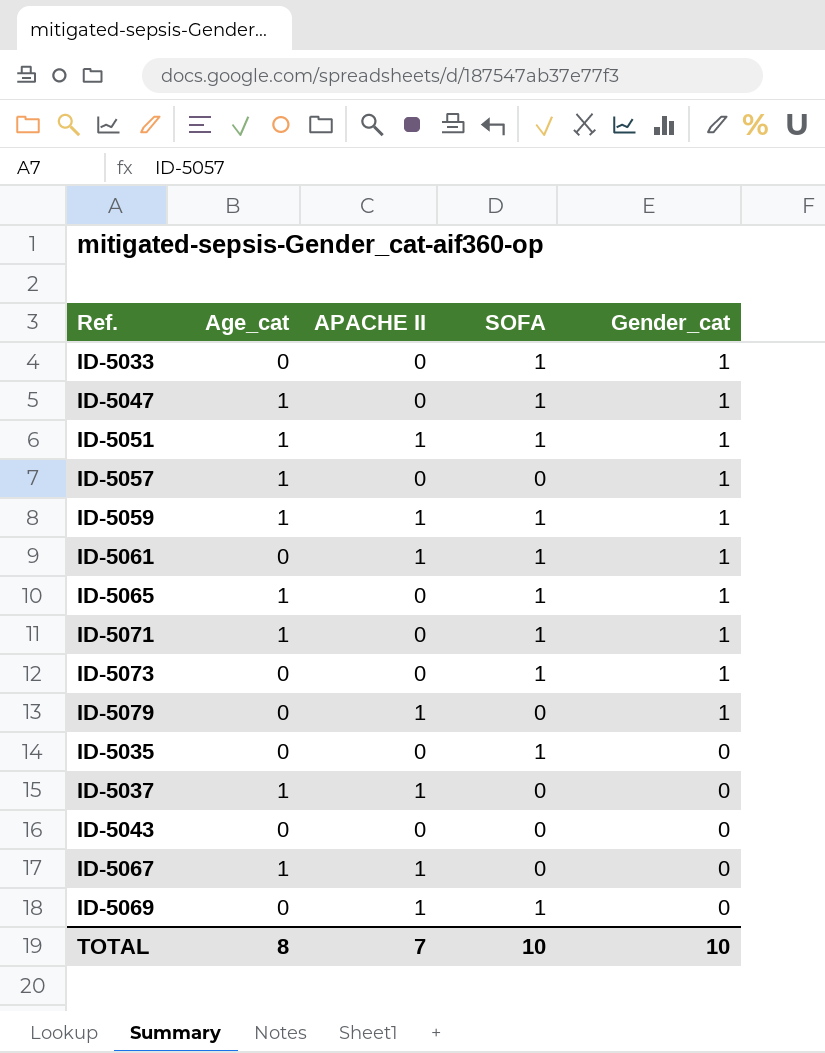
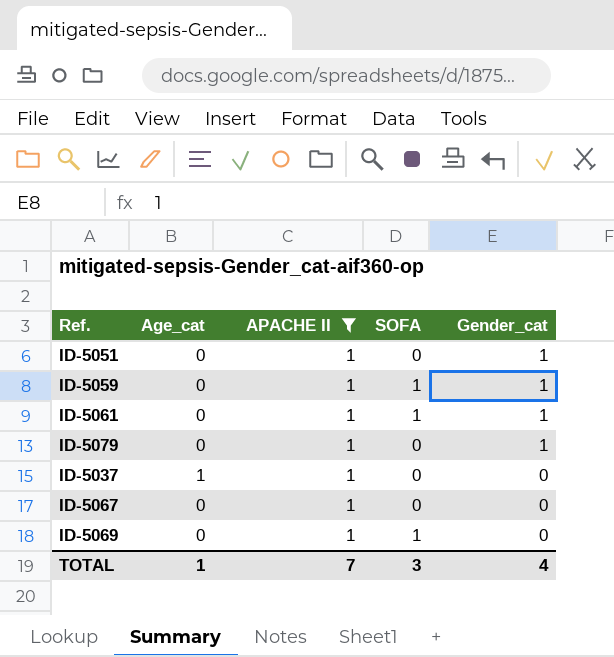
filter: none -> APACHE II = 1
ID-5051 | Age_cat: 1 -> 0
ID-5051 | SOFA: 1 -> 0
ID-5059 | Age_cat: 1 -> 0
ID-5067 | Age_cat: 1 -> 0
TOTAL | Age_cat: 8 -> 1
TOTAL | SOFA: 10 -> 3
TOTAL | Gender_cat: 10 -> 4

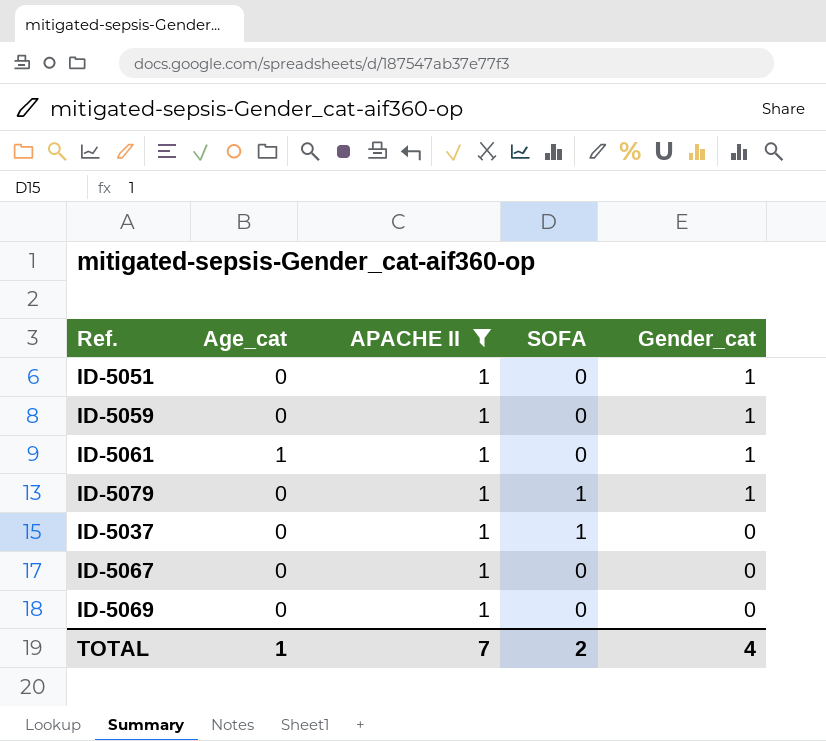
ID-5059 | SOFA: 1 -> 0
ID-5061 | Age_cat: 0 -> 1
ID-5061 | SOFA: 1 -> 0
ID-5079 | SOFA: 0 -> 1
ID-5037 | Age_cat: 1 -> 0
ID-5037 | SOFA: 0 -> 1
ID-5069 | SOFA: 1 -> 0
TOTAL | SOFA: 3 -> 2

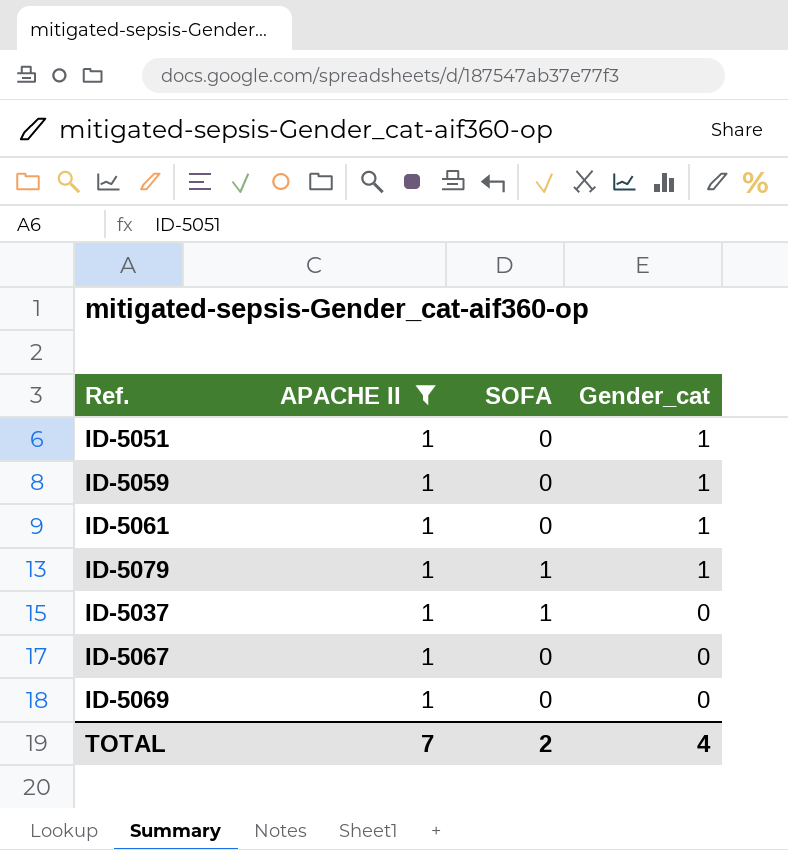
column Age_cat | position: 2 -> none

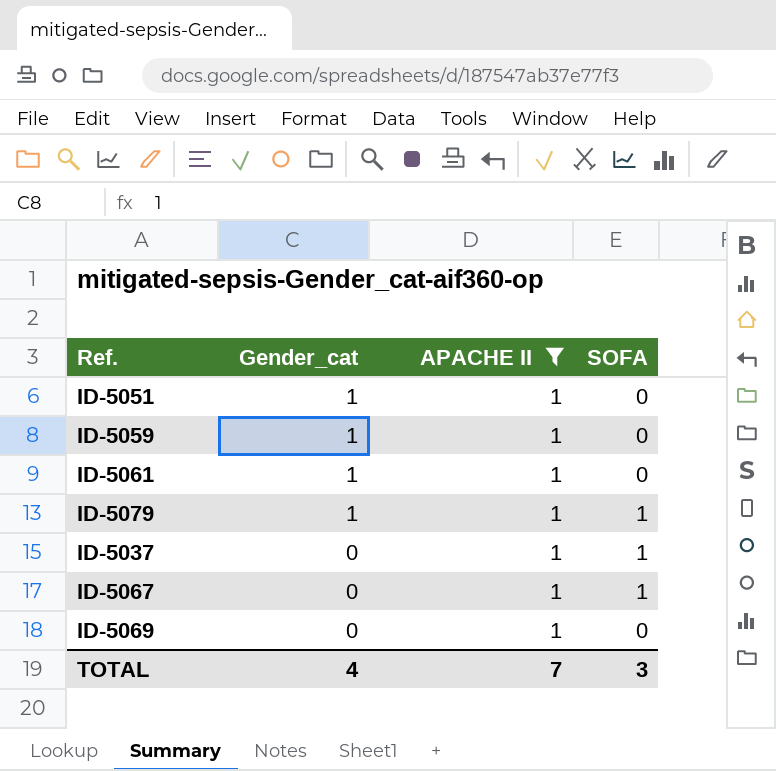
column Gender_cat | position: 4 -> 2
ID-5067 | SOFA: 0 -> 1
TOTAL | SOFA: 2 -> 3

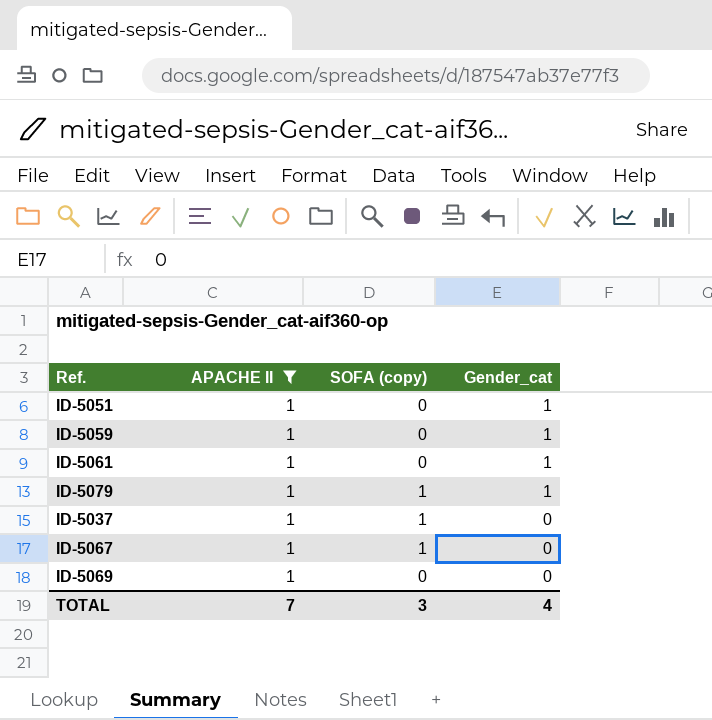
column name: SOFA -> SOFA (copy)
column Gender_cat | position: 2 -> 4

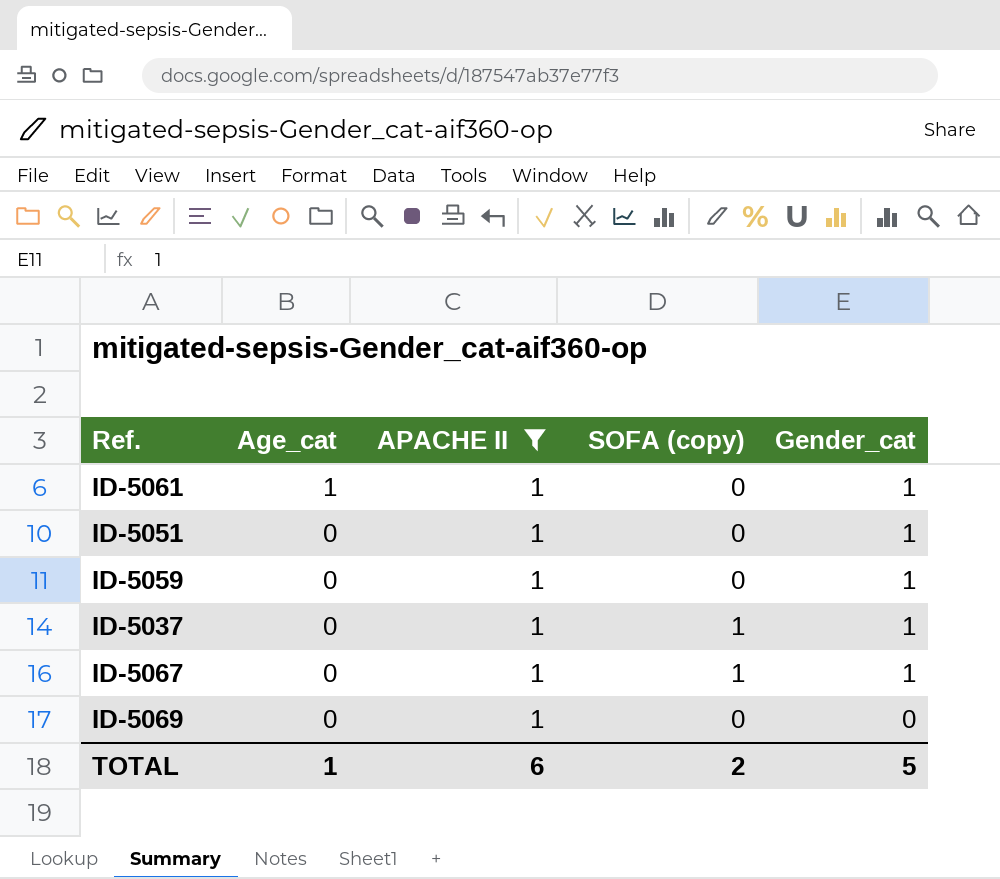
row order: Gender_cat descending -> Age_cat descending
column Age_cat | position: none -> 2
row ID-5079: 1 | 1 | 1 -> none
ID-5037 | Gender_cat: 0 -> 1
ID-5067 | Gender_cat: 0 -> 1
TOTAL | APACHE II: 7 -> 6
TOTAL | SOFA (copy): 3 -> 2
TOTAL | Gender_cat: 4 -> 5

